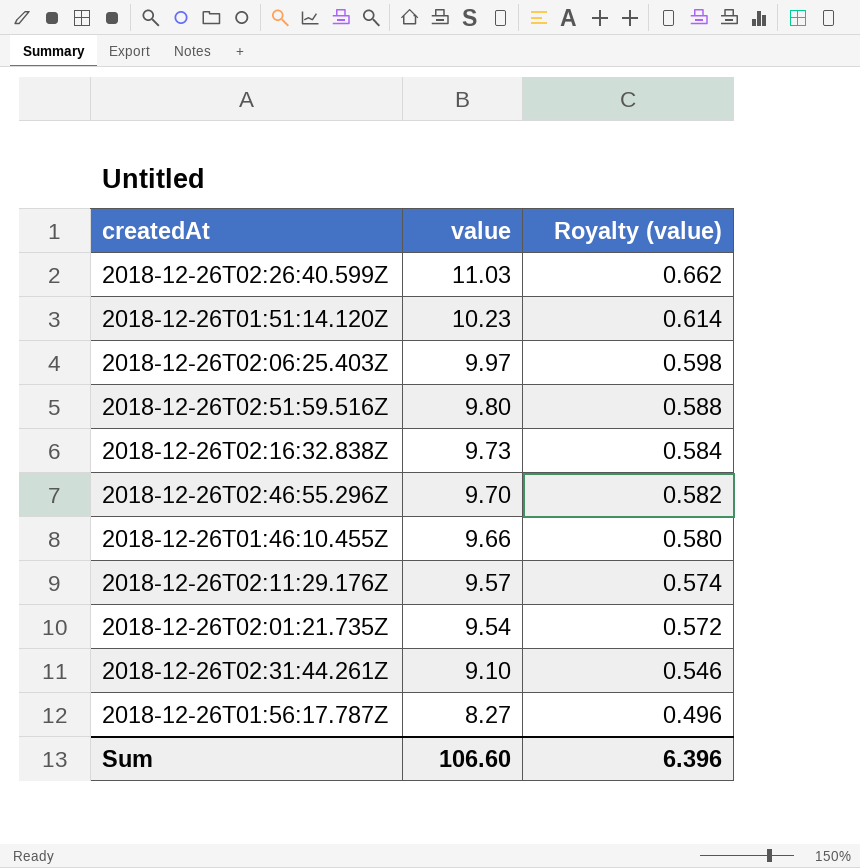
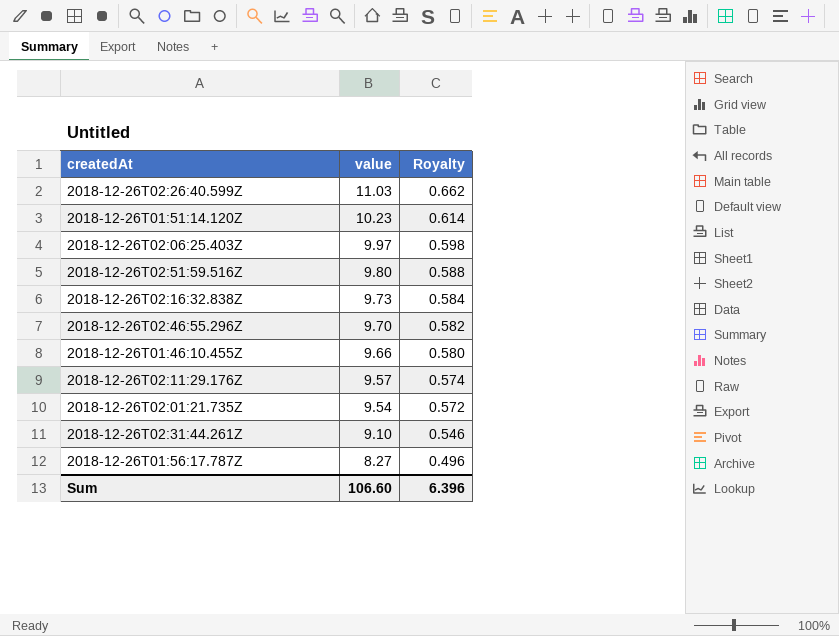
column name: Royalty (value) -> Royalty

